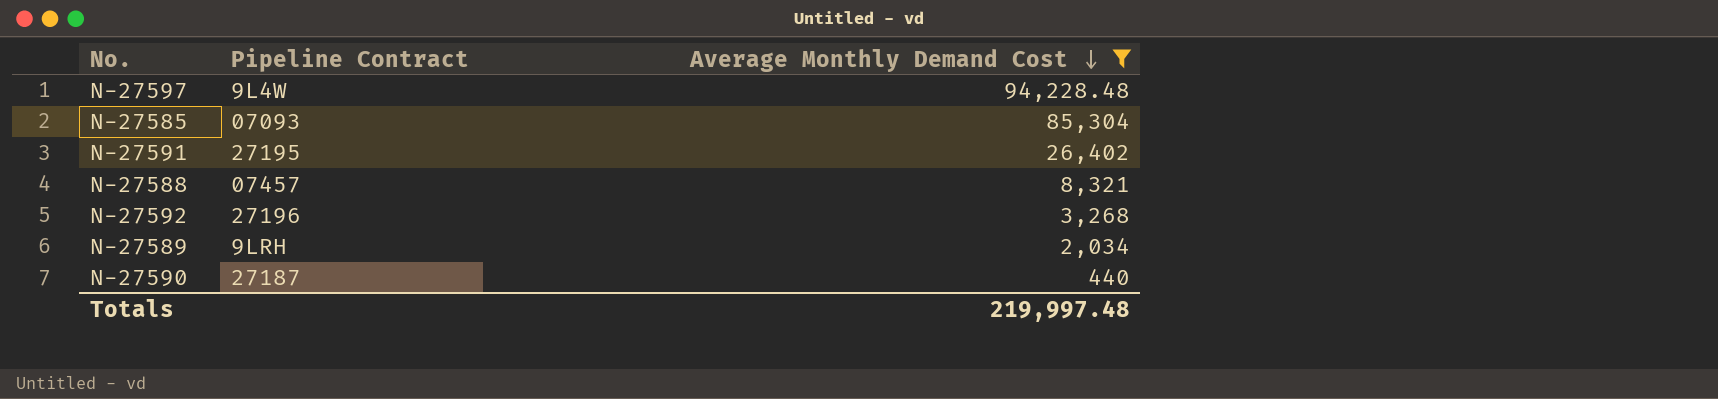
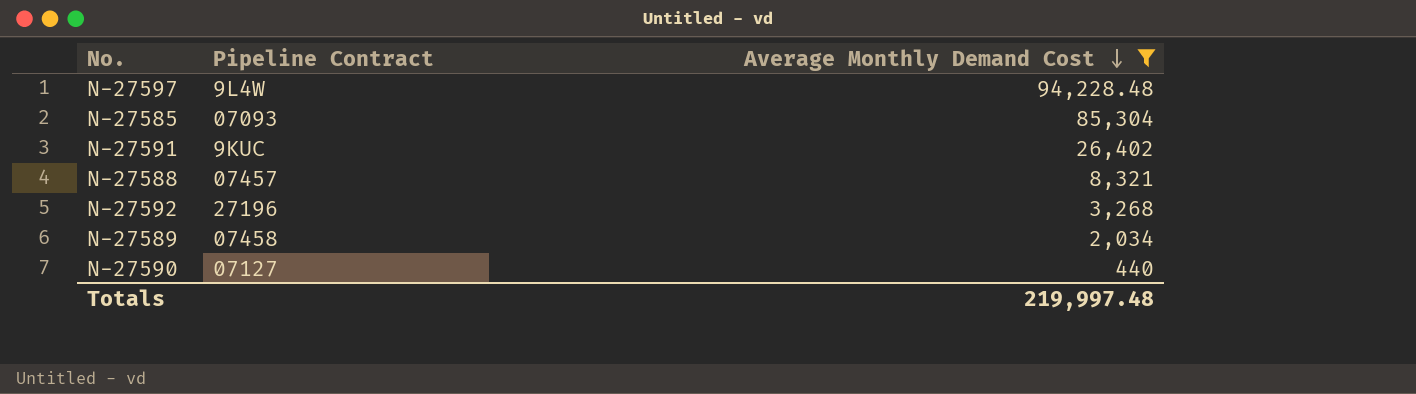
N-27591 | Pipeline Contract: 27195 -> 9KUC
N-27589 | Pipeline Contract: 9LRH -> 07458
N-27590 | Pipeline Contract: 27187 -> 07127

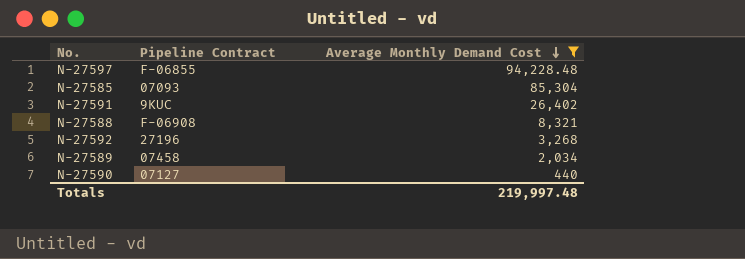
N-27597 | Pipeline Contract: 9L4W -> F-06855
N-27588 | Pipeline Contract: 07457 -> F-06908

